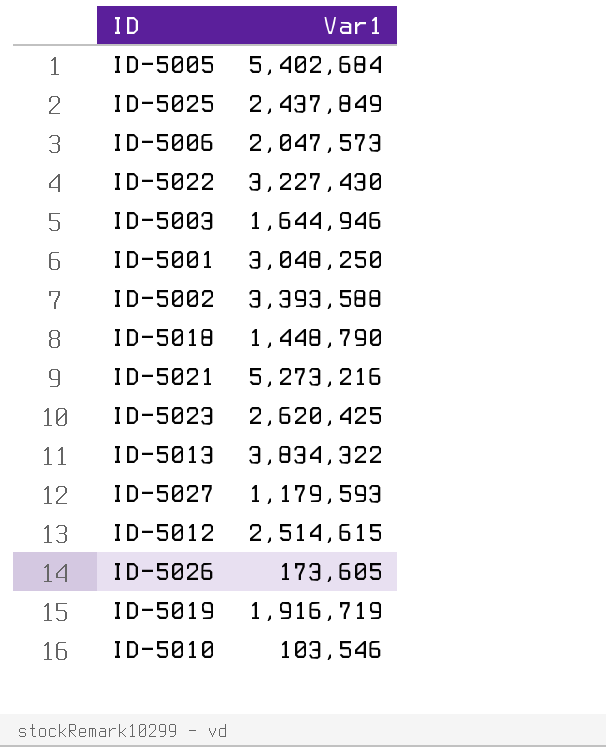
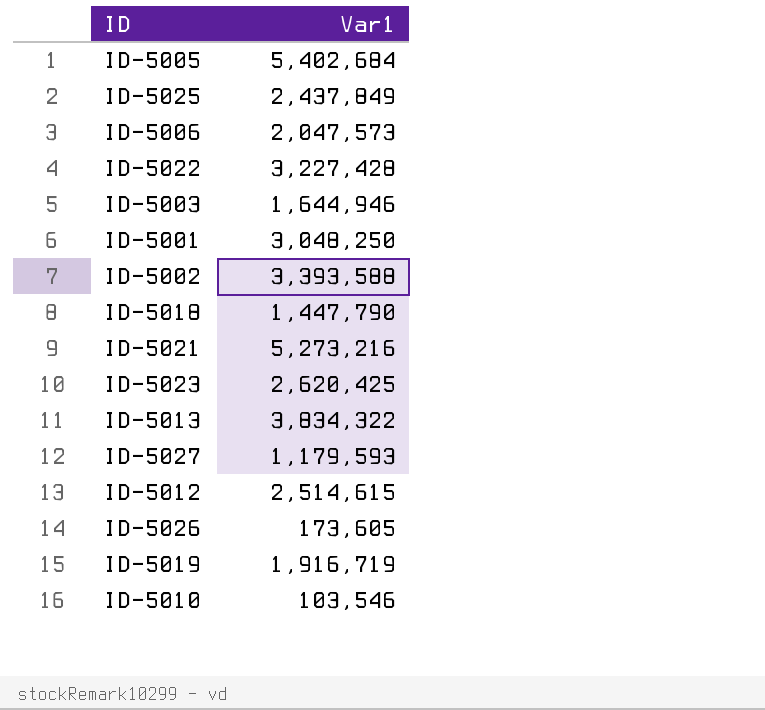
ID-5022 | Var1: 3,227,430 -> 3,227,428
ID-5018 | Var1: 1,448,790 -> 1,447,790

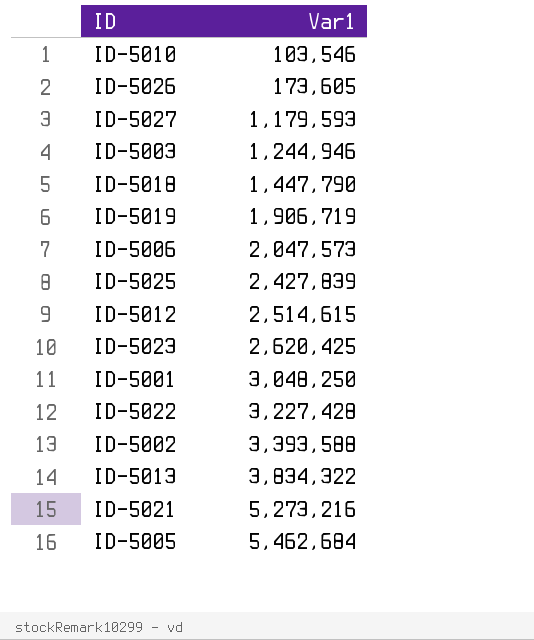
row order: none -> Var1 ascending
ID-5003 | Var1: 1,644,946 -> 1,244,946
ID-5019 | Var1: 1,916,719 -> 1,906,719
ID-5025 | Var1: 2,437,849 -> 2,427,839
ID-5005 | Var1: 5,402,684 -> 5,462,684

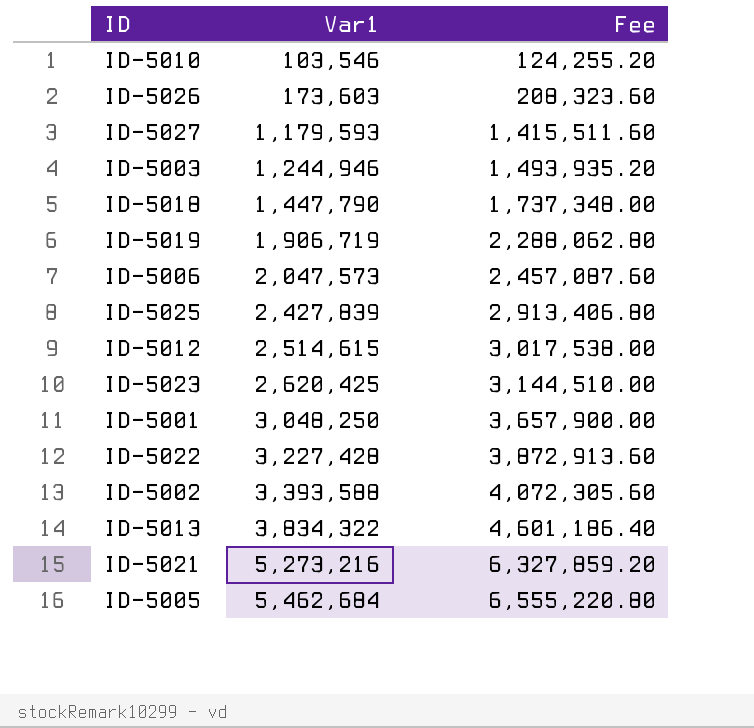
column Fee | formula: none -> [Var1] * 1.2
ID-5026 | Var1: 173,605 -> 173,603

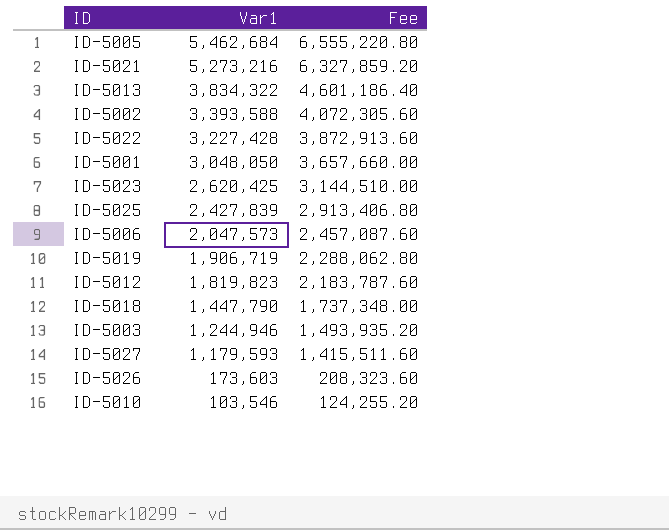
row order: Var1 ascending -> Var1 descending
ID-5001 | Var1: 3,048,250 -> 3,048,050
ID-5001 | Fee: 3,657,900.00 -> 3,657,660.00
ID-5012 | Var1: 2,514,615 -> 1,819,823
ID-5012 | Fee: 3,017,538.00 -> 2,183,787.60

